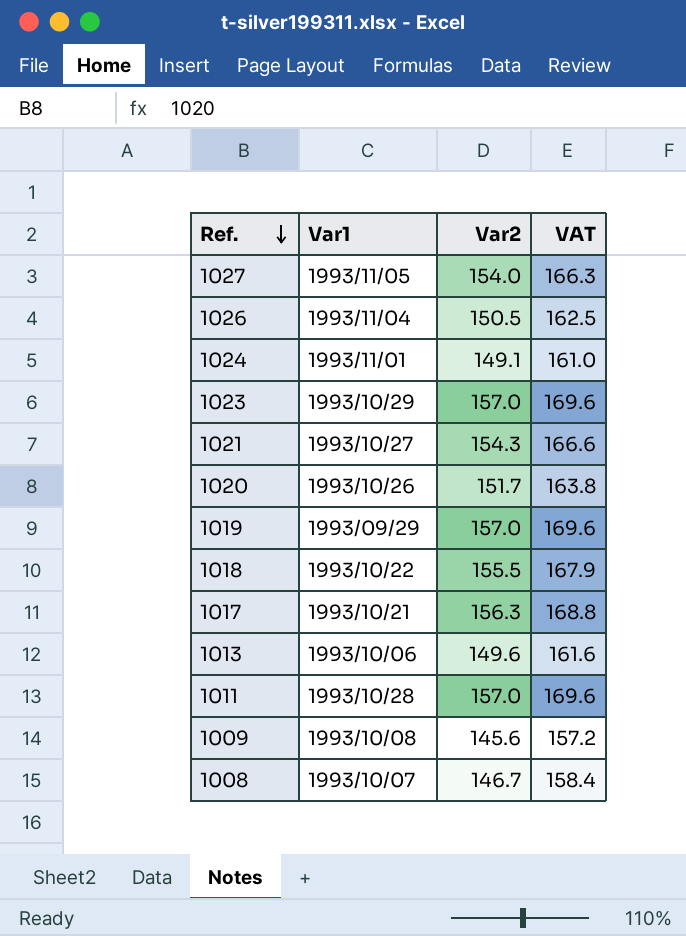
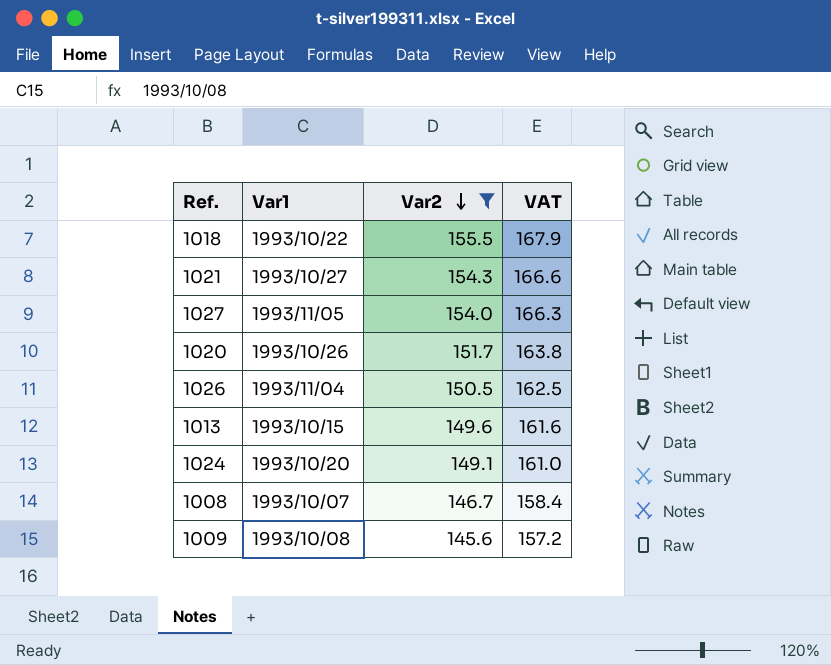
filter: none -> Var2 <= 155.5
row order: Ref. descending -> Var2 descending
1013 | Var1: 1993/10/06 -> 1993/10/15
1024 | Var1: 1993/11/01 -> 1993/10/20

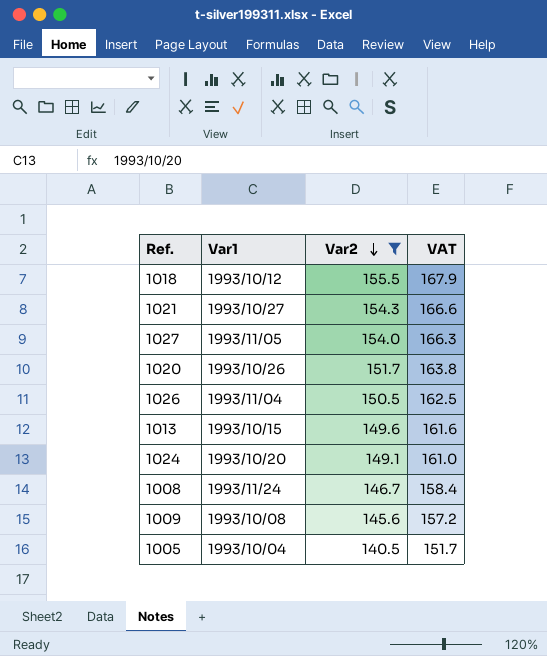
1018 | Var1: 1993/10/22 -> 1993/10/12
1008 | Var1: 1993/10/07 -> 1993/11/24
row 1005: none -> 1993/10/04 | 140.5 | 151.7

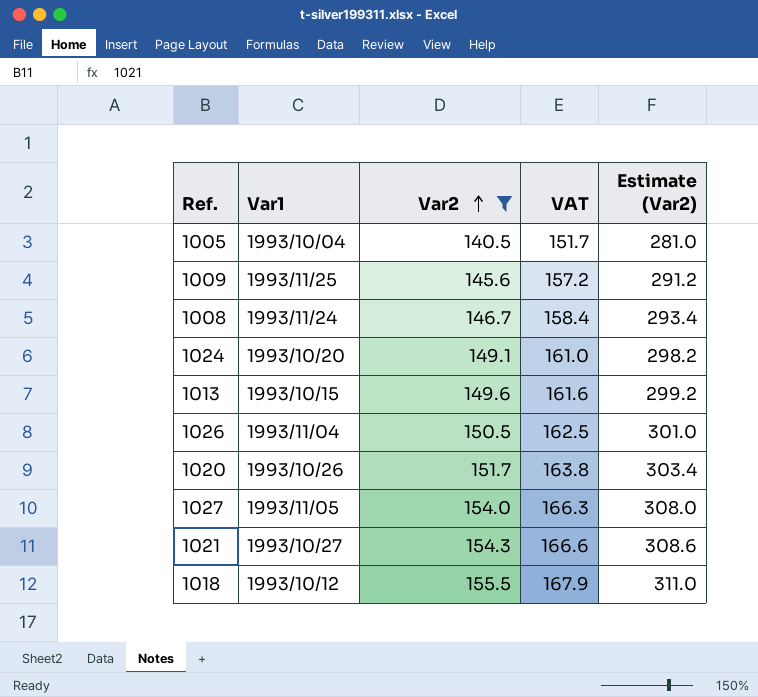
row order: Var2 descending -> Var2 ascending
column Estimate (Var2) | formula: none -> [Var2] * 2
1009 | Var1: 1993/10/08 -> 1993/11/25

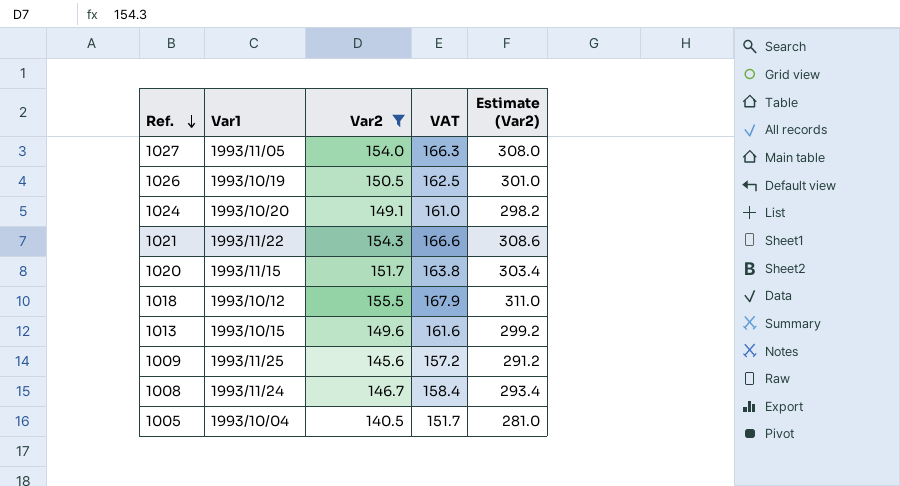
row order: Var2 ascending -> Ref. descending
1026 | Var1: 1993/11/04 -> 1993/10/19
1021 | Var1: 1993/10/27 -> 1993/11/22
1020 | Var1: 1993/10/26 -> 1993/11/15

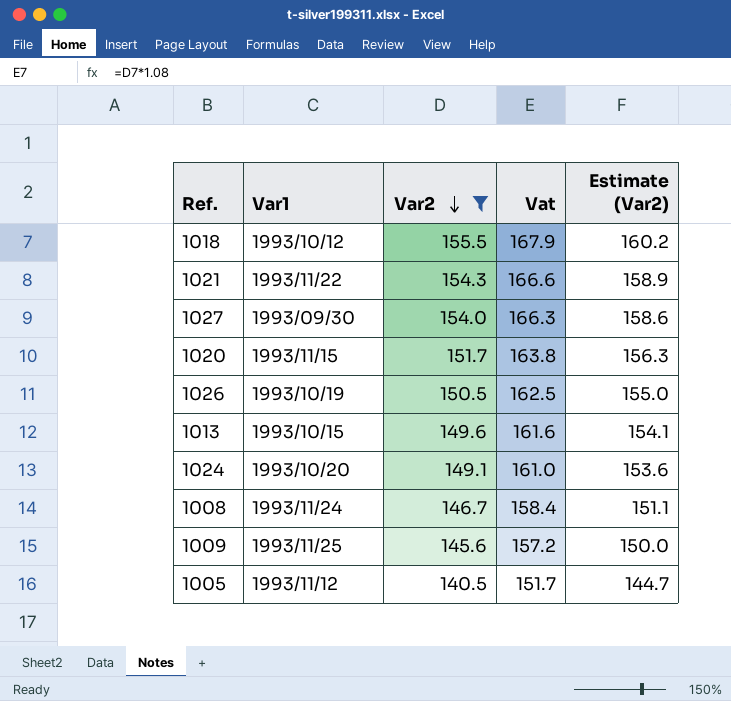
row order: Ref. descending -> Var2 descending
column name: VAT -> Vat
column Estimate (Var2) | formula: [Var2] * 2 -> [Var2] * 1.03
1027 | Var1: 1993/11/05 -> 1993/09/30
1005 | Var1: 1993/10/04 -> 1993/11/12

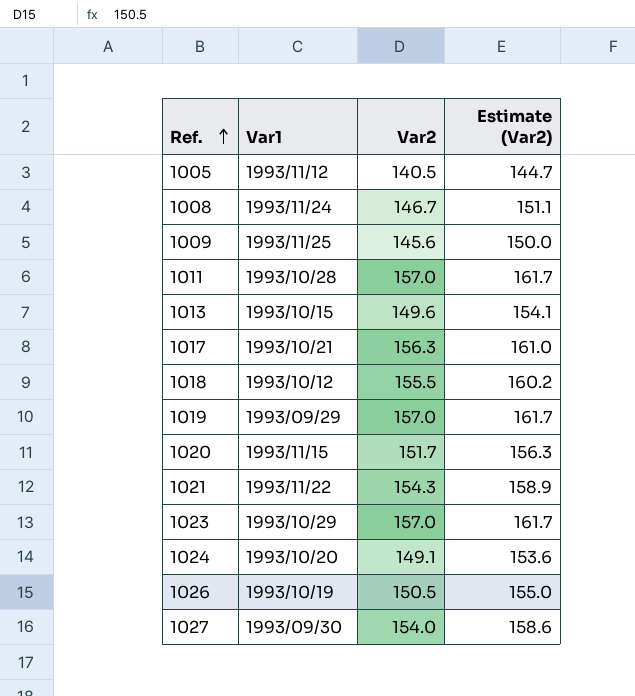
filter: Var2 <= 155.5 -> none
row order: Var2 descending -> Ref. ascending
column Vat | formula: [Var2] * 1.08 -> none

